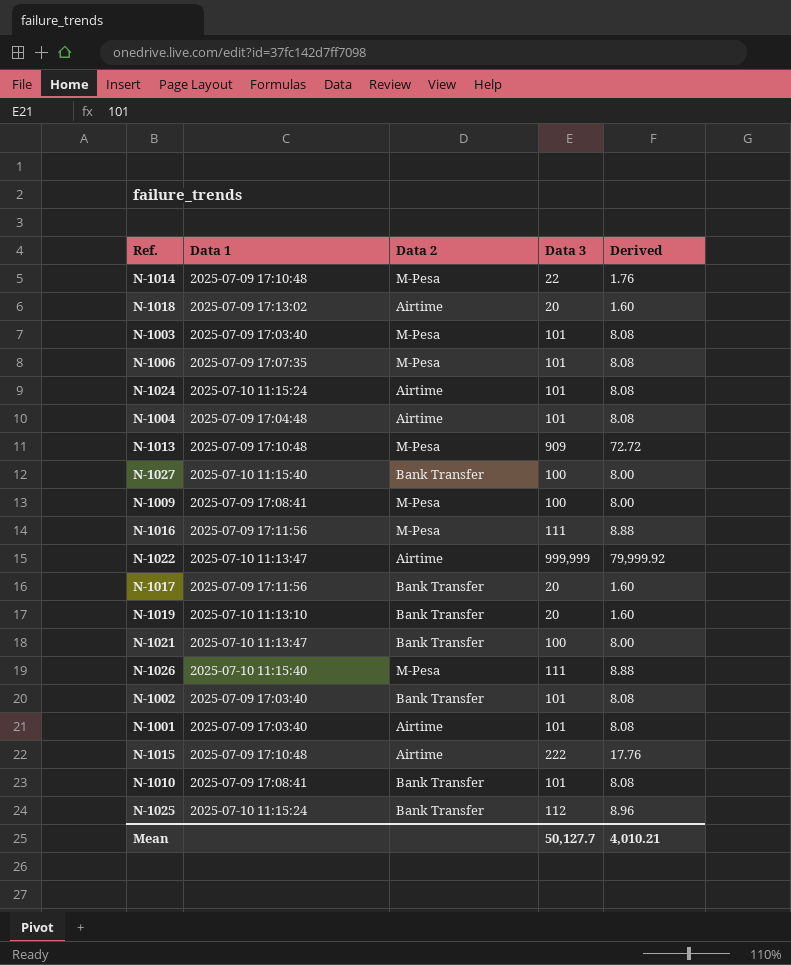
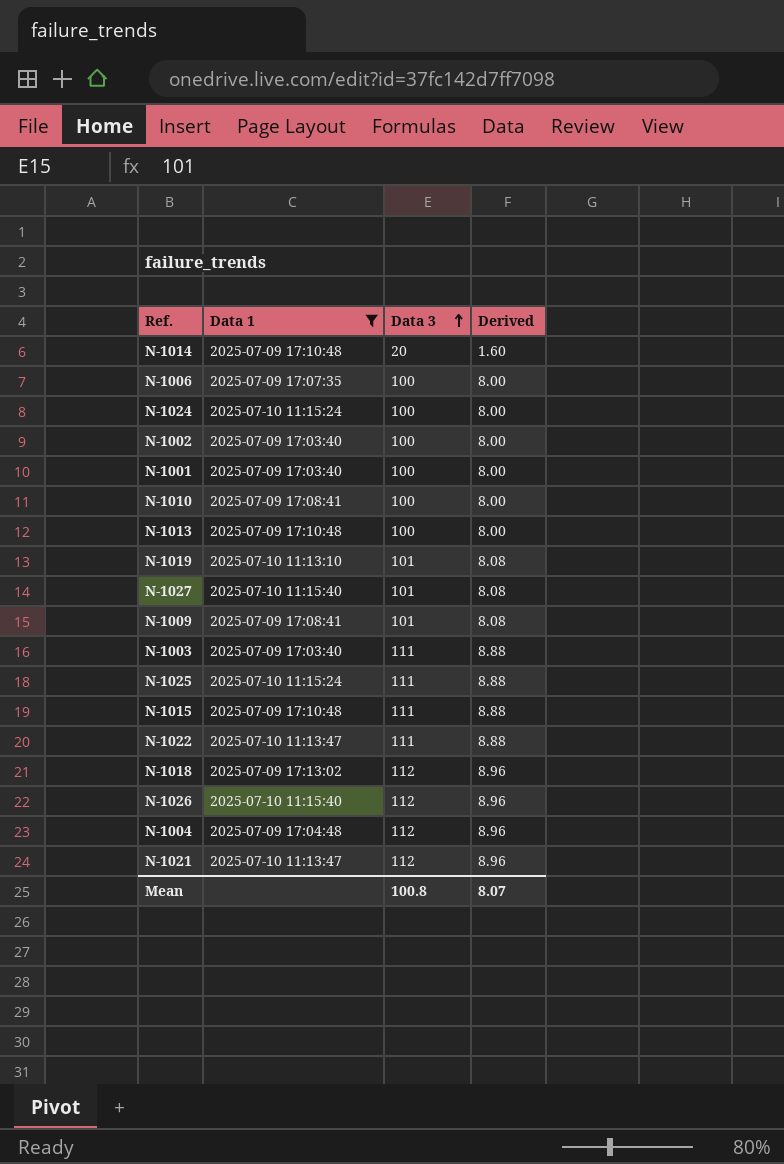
filter: none -> Data 1 != 2025-07-09 17:11:56
row order: none -> Data 3 ascending
column Data 2 | position: 3 -> none
N-1014 | Data 3: 22 -> 20
N-1014 | Derived: 1.76 -> 1.60
N-1006 | Data 3: 101 -> 100
N-1006 | Derived: 8.08 -> 8.00
N-1024 | Data 3: 101 -> 100
N-1024 | Derived: 8.08 -> 8.00
N-1002 | Data 3: 101 -> 100
N-1002 | Derived: 8.08 -> 8.00
N-1001 | Data 3: 101 -> 100
N-1001 | Derived: 8.08 -> 8.00
N-1010 | Data 3: 101 -> 100
N-1010 | Derived: 8.08 -> 8.00
N-1013 | Data 3: 909 -> 100
N-1013 | Derived: 72.72 -> 8.00
N-1019 | Data 3: 20 -> 101
N-1019 | Derived: 1.60 -> 8.08
N-1027 | Data 3: 100 -> 101
N-1027 | Derived: 8.00 -> 8.08
N-1009 | Data 3: 100 -> 101
N-1009 | Derived: 8.00 -> 8.08
N-1003 | Data 3: 101 -> 111
N-1003 | Derived: 8.08 -> 8.88
N-1025 | Data 3: 112 -> 111
N-1025 | Derived: 8.96 -> 8.88
N-1015 | Data 3: 222 -> 111
N-1015 | Derived: 17.76 -> 8.88
N-1022 | Data 3: 999,999 -> 111
N-1022 | Derived: 79,999.92 -> 8.88
N-1018 | Data 3: 20 -> 112
N-1018 | Derived: 1.60 -> 8.96
N-1026 | Data 3: 111 -> 112
N-1026 | Derived: 8.88 -> 8.96
N-1004 | Data 3: 101 -> 112
N-1004 | Derived: 8.08 -> 8.96
N-1021 | Data 3: 100 -> 112
N-1021 | Derived: 8.00 -> 8.96
Mean | Data 3: 50,127.7 -> 100.8
Mean | Derived: 4,010.21 -> 8.07

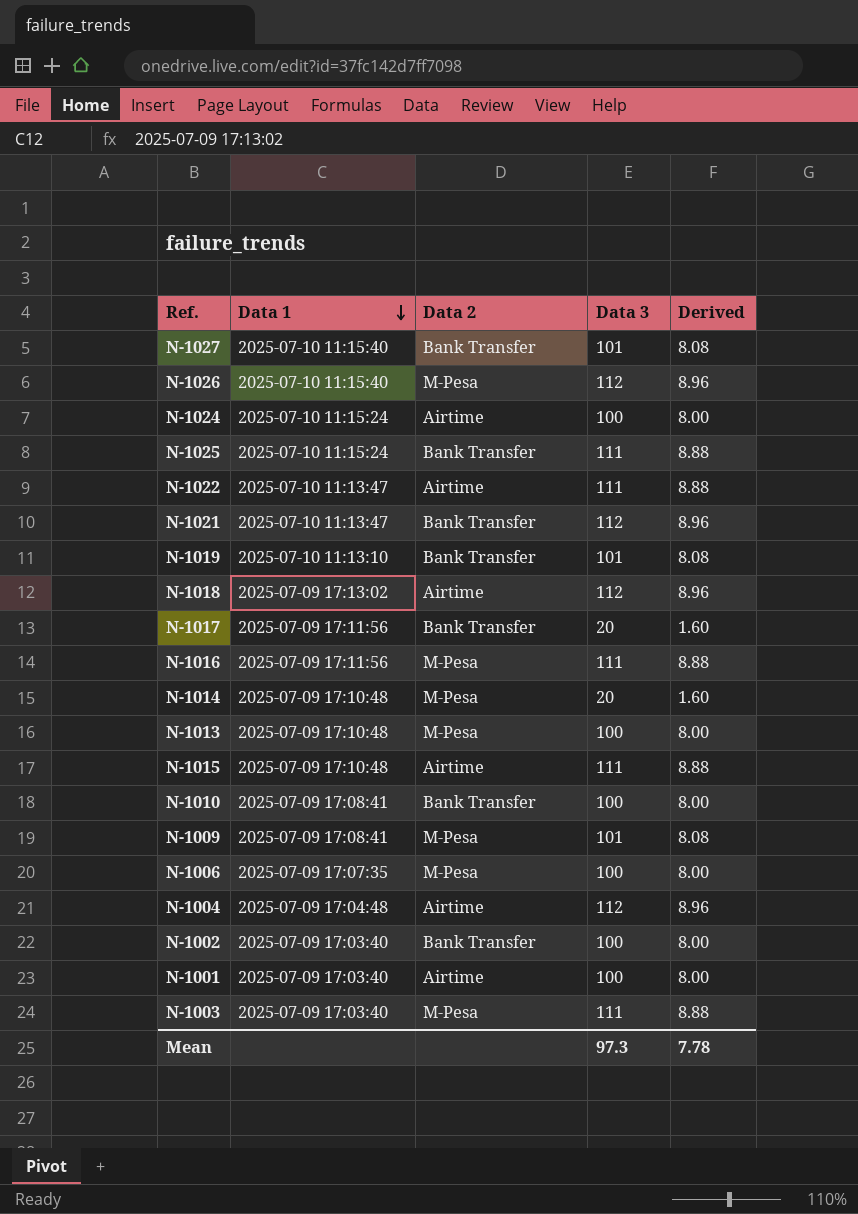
filter: Data 1 != 2025-07-09 17:11:56 -> none
row order: Data 3 ascending -> Data 1 descending
column Data 2 | position: none -> 3
Mean | Data 3: 100.8 -> 97.3
Mean | Derived: 8.07 -> 7.78

